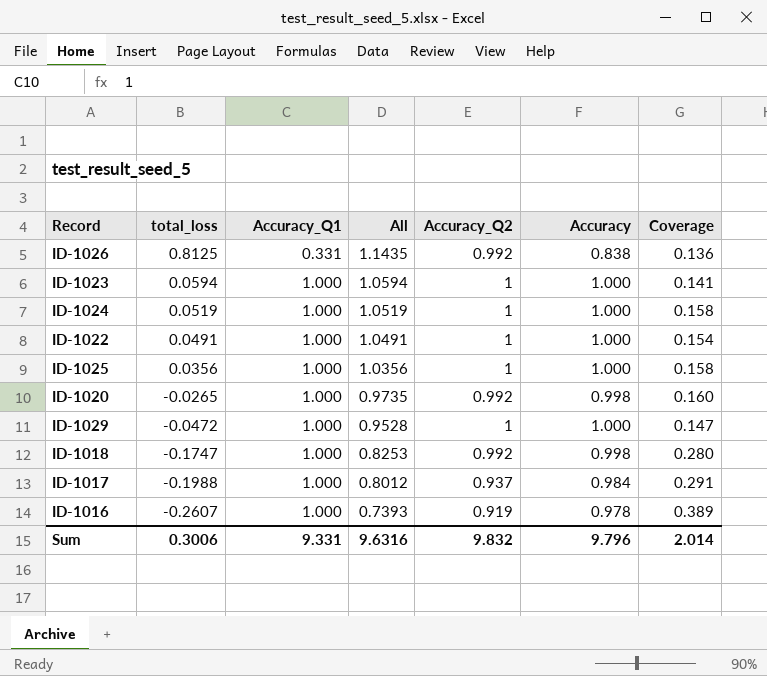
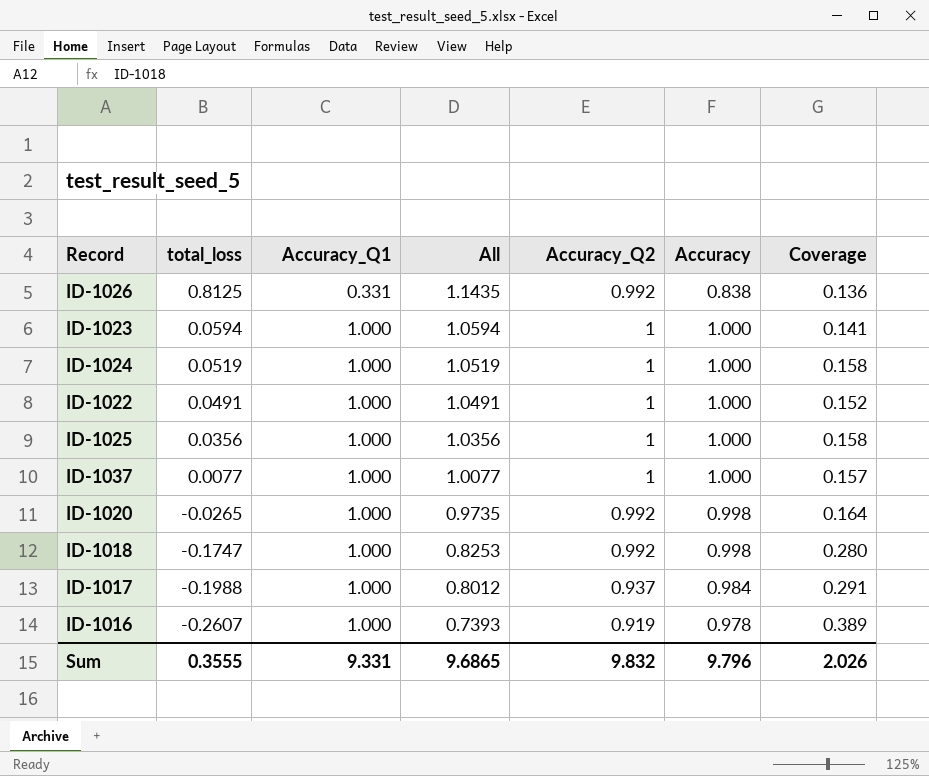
row ID-1029: -0.0472 | 1.000 | 0.9528 | 1 | 1.000 | 0.147 -> none
ID-1022 | Coverage: 0.154 -> 0.152
row ID-1037: none -> 0.0077 | 1.000 | 1.0077 | 1 | 1.000 | 0.157
ID-1020 | Coverage: 0.160 -> 0.164
Sum | total_loss: 0.3006 -> 0.3555
Sum | All: 9.6316 -> 9.6865
Sum | Coverage: 2.014 -> 2.026

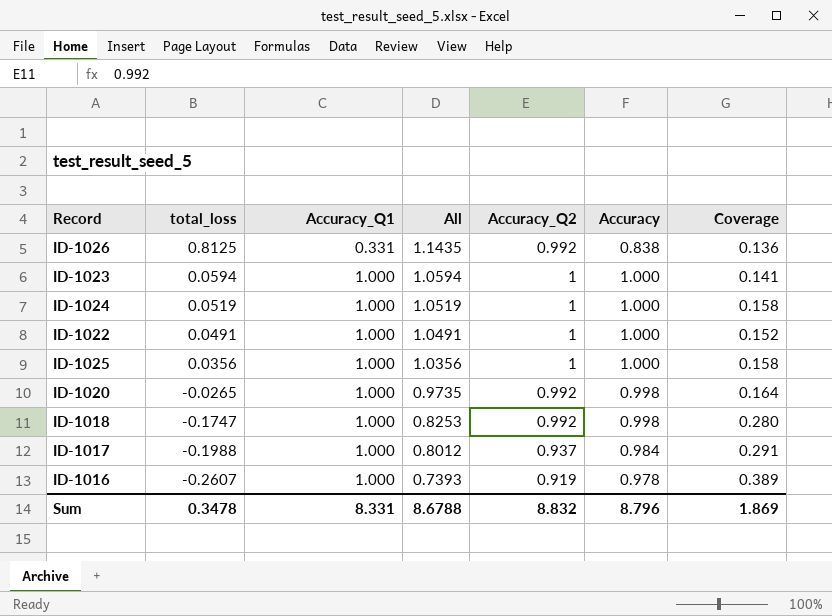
row ID-1037: 0.0077 | 1.000 | 1.0077 | 1 | 1.000 | 0.157 -> none
Sum | total_loss: 0.3555 -> 0.3478
Sum | Accuracy_Q1: 9.331 -> 8.331
Sum | All: 9.6865 -> 8.6788
Sum | Accuracy_Q2: 9.832 -> 8.832
Sum | Accuracy: 9.796 -> 8.796
Sum | Coverage: 2.026 -> 1.869

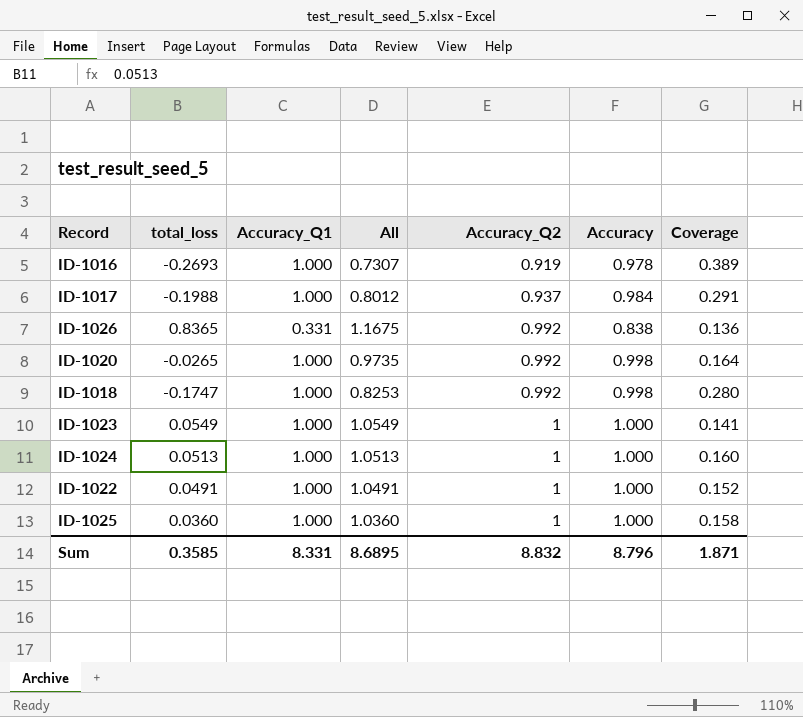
row order: total_loss descending -> Accuracy_Q2 ascending
ID-1016 | total_loss: -0.2607 -> -0.2693
ID-1016 | All: 0.7393 -> 0.7307
ID-1026 | total_loss: 0.8125 -> 0.8365
ID-1026 | All: 1.1435 -> 1.1675
ID-1023 | total_loss: 0.0594 -> 0.0549
ID-1023 | All: 1.0594 -> 1.0549
ID-1024 | total_loss: 0.0519 -> 0.0513
ID-1024 | All: 1.0519 -> 1.0513
ID-1024 | Coverage: 0.158 -> 0.160
ID-1025 | total_loss: 0.0356 -> 0.0360
ID-1025 | All: 1.0356 -> 1.0360
Sum | total_loss: 0.3478 -> 0.3585
Sum | All: 8.6788 -> 8.6895
Sum | Coverage: 1.869 -> 1.871

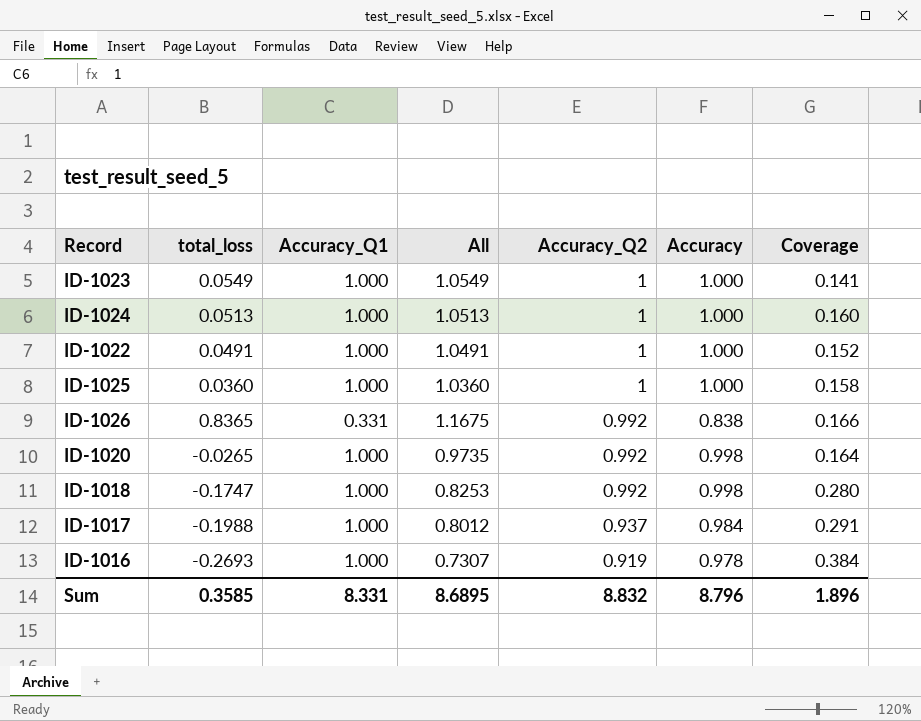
row order: Accuracy_Q2 ascending -> Accuracy_Q2 descending
ID-1026 | Coverage: 0.136 -> 0.166
ID-1016 | Coverage: 0.389 -> 0.384
Sum | Coverage: 1.871 -> 1.896

